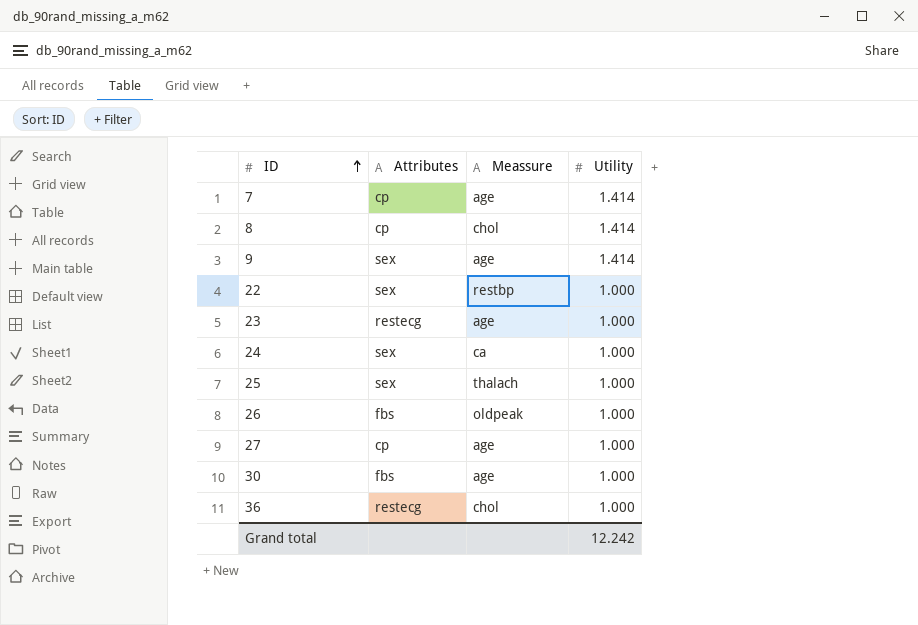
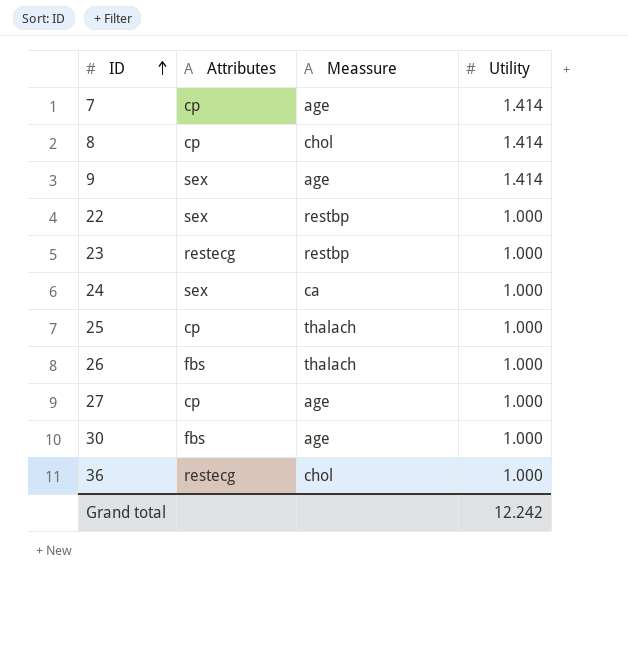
23 | Meassure: age -> restbp
25 | Attributes: sex -> cp
26 | Meassure: oldpeak -> thalach

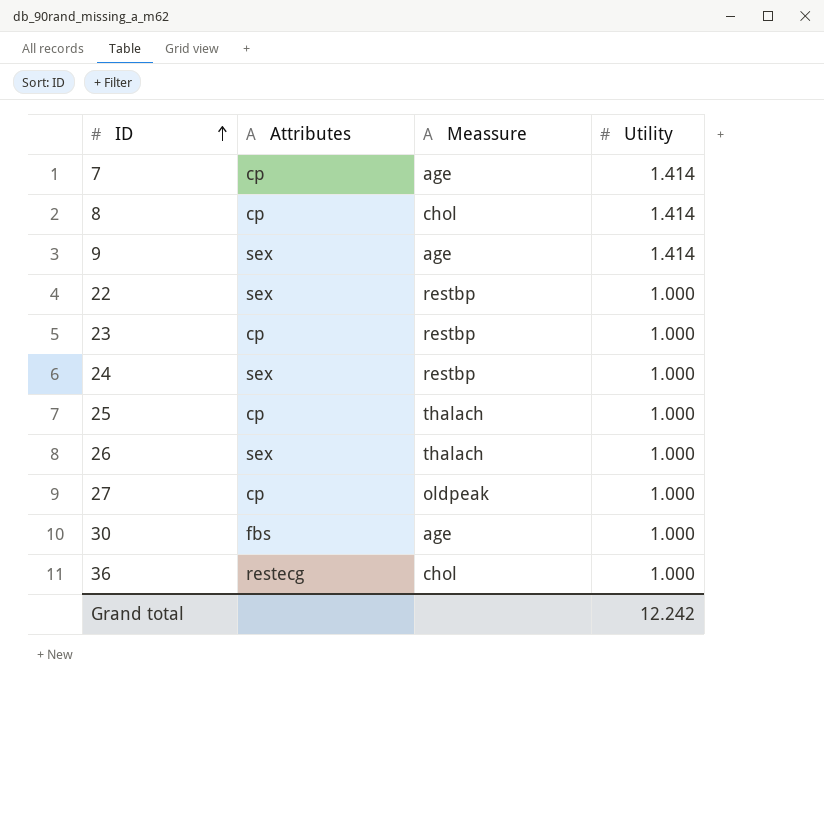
23 | Attributes: restecg -> cp
24 | Meassure: ca -> restbp
26 | Attributes: fbs -> sex
27 | Meassure: age -> oldpeak

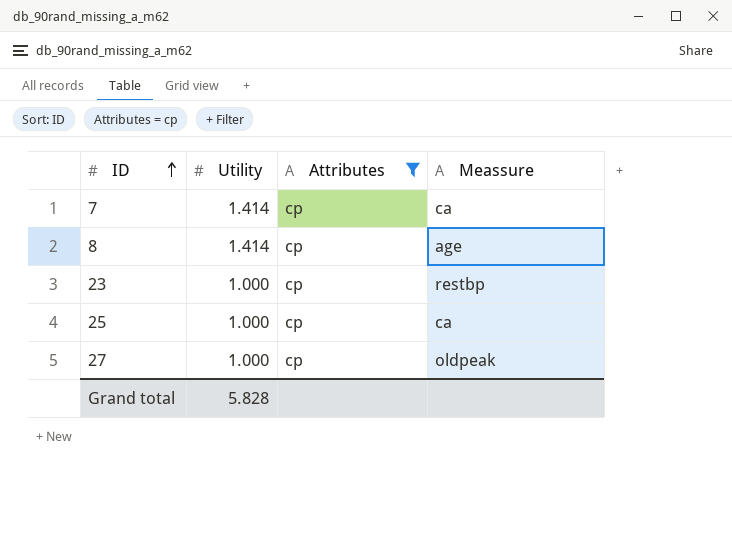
filter: none -> Attributes = cp
column Utility | position: 4 -> 2
7 | Meassure: age -> ca
8 | Meassure: chol -> age
25 | Meassure: thalach -> ca
Grand total | Utility: 12.242 -> 5.828

